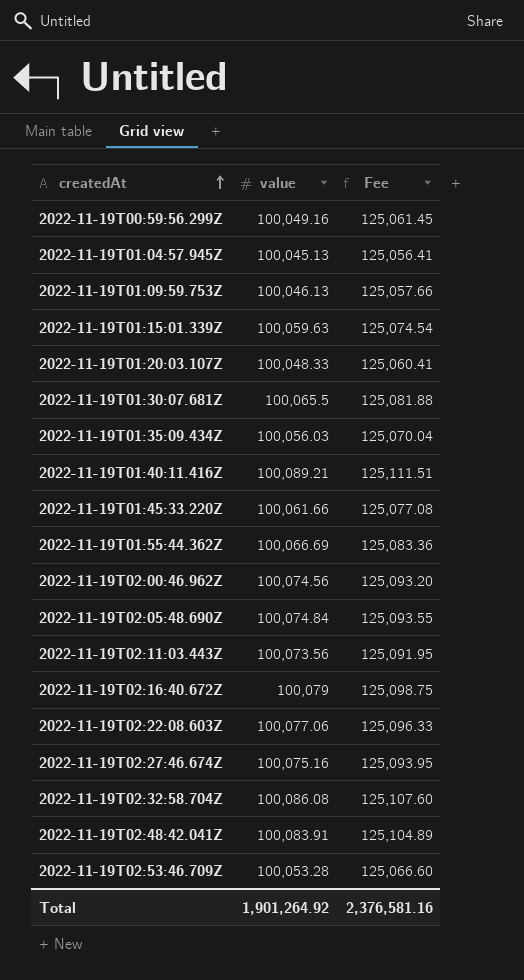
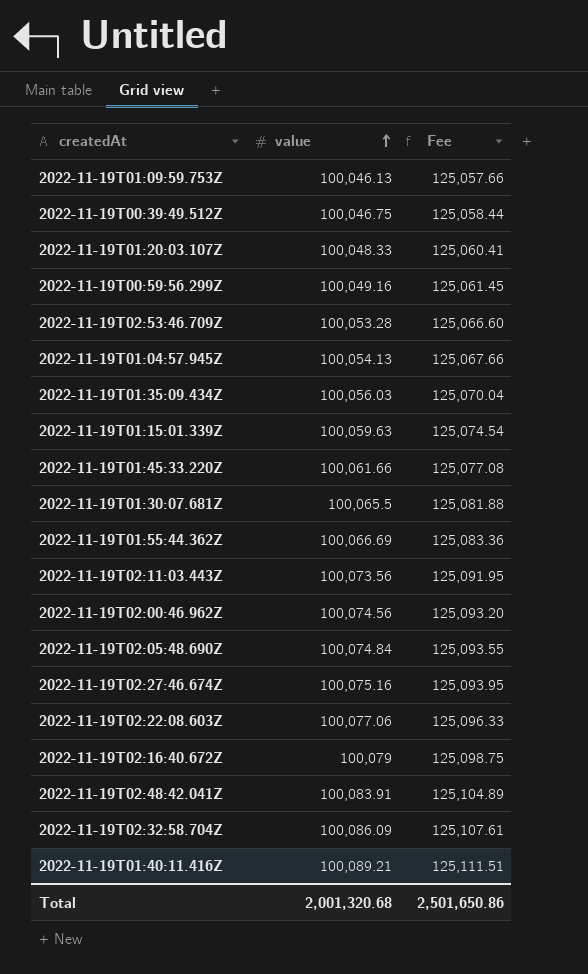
row order: createdAt ascending -> value ascending
row 2022-11-19T00:39:49.512Z: none -> 100,046.75 | 125,058.44
2022-11-19T01:04:57.945Z | value: 100,045.13 -> 100,054.13
2022-11-19T01:04:57.945Z | Fee: 125,056.41 -> 125,067.66
2022-11-19T02:32:58.704Z | value: 100,086.08 -> 100,086.09
2022-11-19T02:32:58.704Z | Fee: 125,107.60 -> 125,107.61
Total | value: 1,901,264.92 -> 2,001,320.68
Total | Fee: 2,376,581.16 -> 2,501,650.86

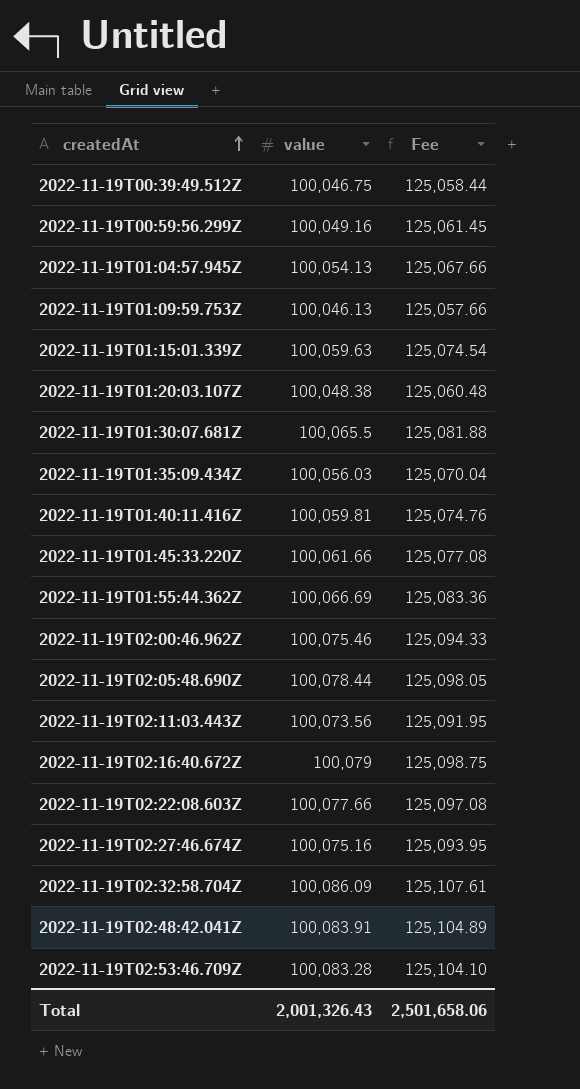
row order: value ascending -> createdAt ascending
2022-11-19T01:20:03.107Z | value: 100,048.33 -> 100,048.38
2022-11-19T01:20:03.107Z | Fee: 125,060.41 -> 125,060.48
2022-11-19T01:40:11.416Z | value: 100,089.21 -> 100,059.81
2022-11-19T01:40:11.416Z | Fee: 125,111.51 -> 125,074.76
2022-11-19T02:00:46.962Z | value: 100,074.56 -> 100,075.46
2022-11-19T02:00:46.962Z | Fee: 125,093.20 -> 125,094.33
2022-11-19T02:05:48.690Z | value: 100,074.84 -> 100,078.44
2022-11-19T02:05:48.690Z | Fee: 125,093.55 -> 125,098.05
2022-11-19T02:22:08.603Z | value: 100,077.06 -> 100,077.66
2022-11-19T02:22:08.603Z | Fee: 125,096.33 -> 125,097.08
2022-11-19T02:53:46.709Z | value: 100,053.28 -> 100,083.28
2022-11-19T02:53:46.709Z | Fee: 125,066.60 -> 125,104.10
Total | value: 2,001,320.68 -> 2,001,326.43
Total | Fee: 2,501,650.86 -> 2,501,658.06

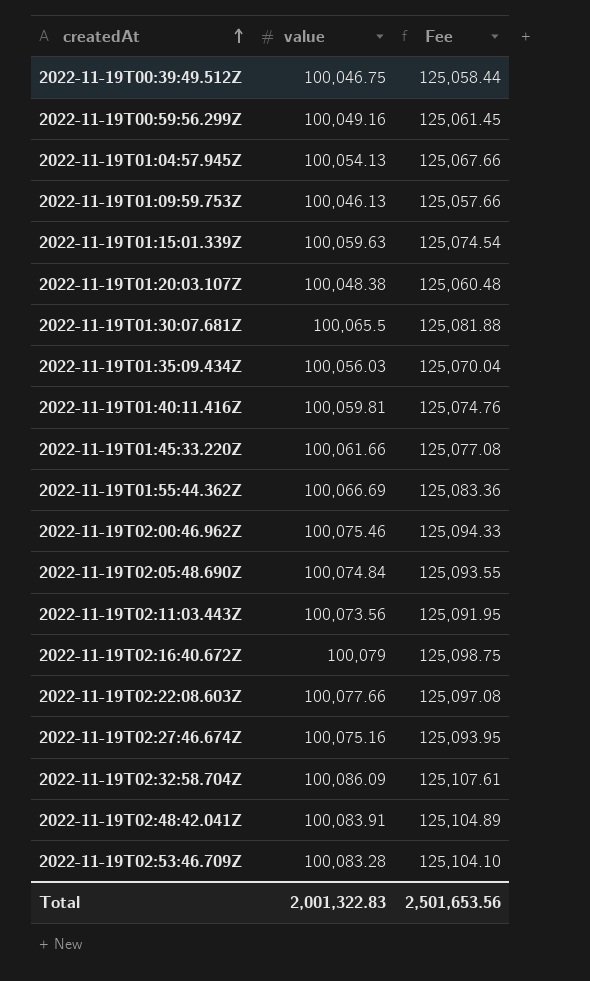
2022-11-19T02:05:48.690Z | value: 100,078.44 -> 100,074.84
2022-11-19T02:05:48.690Z | Fee: 125,098.05 -> 125,093.55
Total | value: 2,001,326.43 -> 2,001,322.83
Total | Fee: 2,501,658.06 -> 2,501,653.56

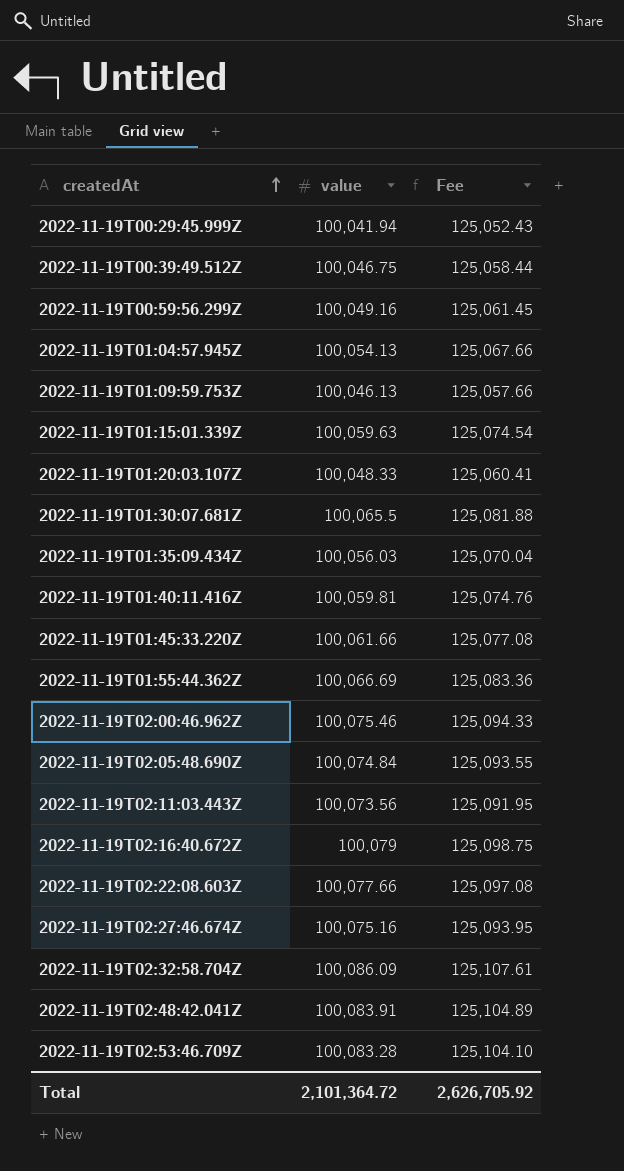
row 2022-11-19T00:29:45.999Z: none -> 100,041.94 | 125,052.43
2022-11-19T01:20:03.107Z | value: 100,048.38 -> 100,048.33
2022-11-19T01:20:03.107Z | Fee: 125,060.48 -> 125,060.41
Total | value: 2,001,322.83 -> 2,101,364.72
Total | Fee: 2,501,653.56 -> 2,626,705.92

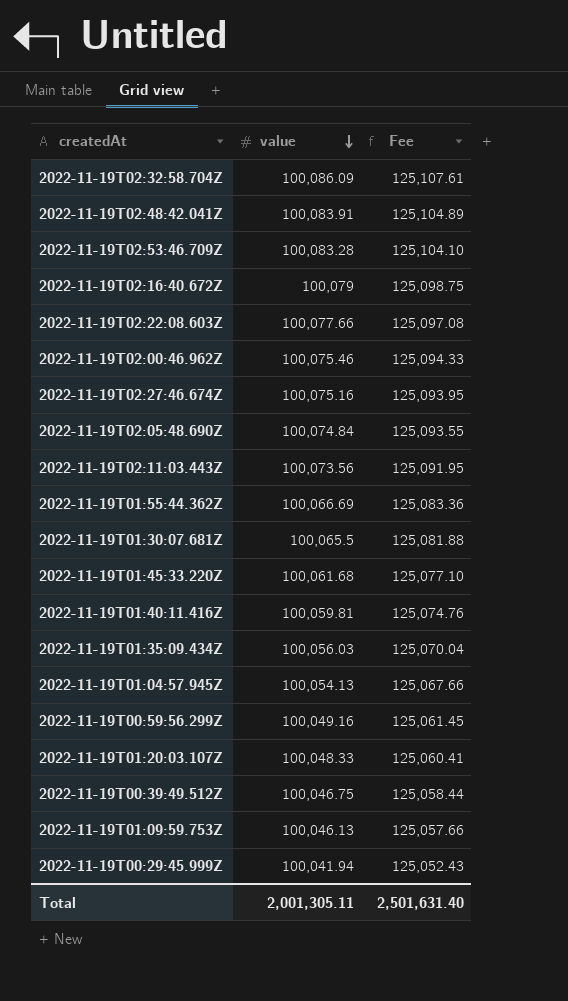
row order: createdAt ascending -> value descending
row 2022-11-19T01:15:01.339Z: 100,059.63 | 125,074.54 -> none
2022-11-19T01:45:33.220Z | value: 100,061.66 -> 100,061.68
2022-11-19T01:45:33.220Z | Fee: 125,077.08 -> 125,077.10
Total | value: 2,101,364.72 -> 2,001,305.11
Total | Fee: 2,626,705.92 -> 2,501,631.40

